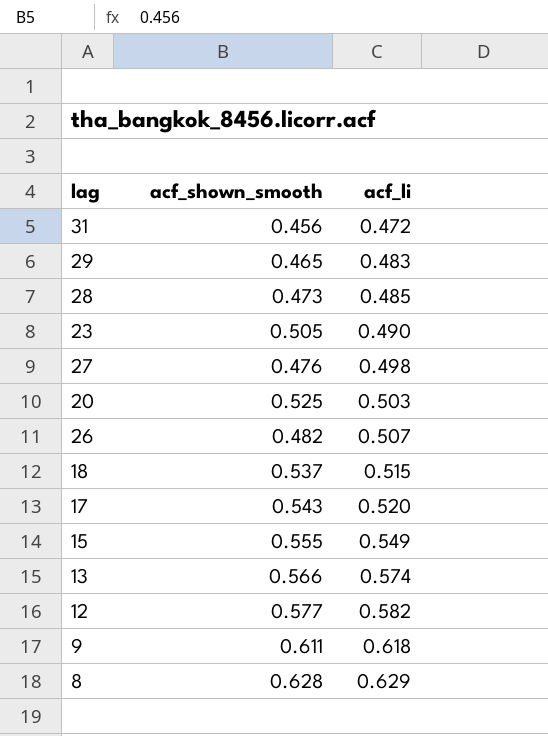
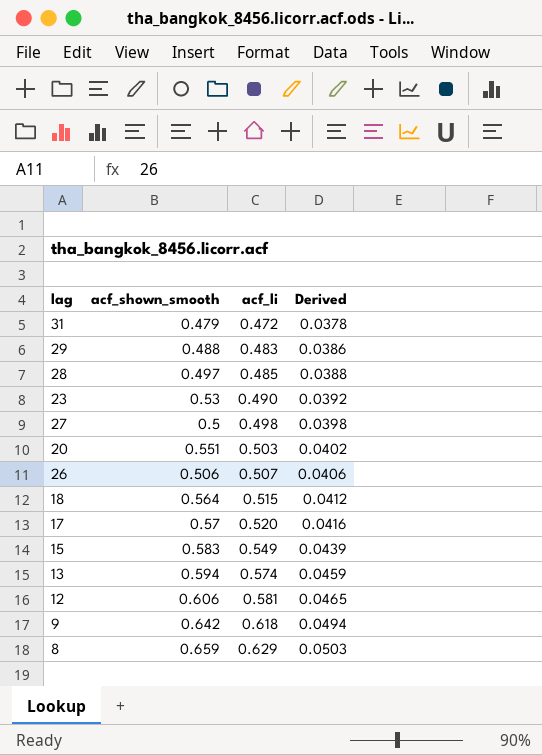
column Derived | formula: none -> [acf_li] * 0.08
31 | acf_shown_smooth: 0.456 -> 0.479
29 | acf_shown_smooth: 0.465 -> 0.488
28 | acf_shown_smooth: 0.473 -> 0.497
23 | acf_shown_smooth: 0.505 -> 0.53
27 | acf_shown_smooth: 0.476 -> 0.5
20 | acf_shown_smooth: 0.525 -> 0.551
26 | acf_shown_smooth: 0.482 -> 0.506
18 | acf_shown_smooth: 0.537 -> 0.564
17 | acf_shown_smooth: 0.543 -> 0.57
15 | acf_shown_smooth: 0.555 -> 0.583
13 | acf_shown_smooth: 0.566 -> 0.594
12 | acf_shown_smooth: 0.577 -> 0.606
12 | acf_li: 0.582 -> 0.581
9 | acf_shown_smooth: 0.611 -> 0.642
8 | acf_shown_smooth: 0.628 -> 0.659

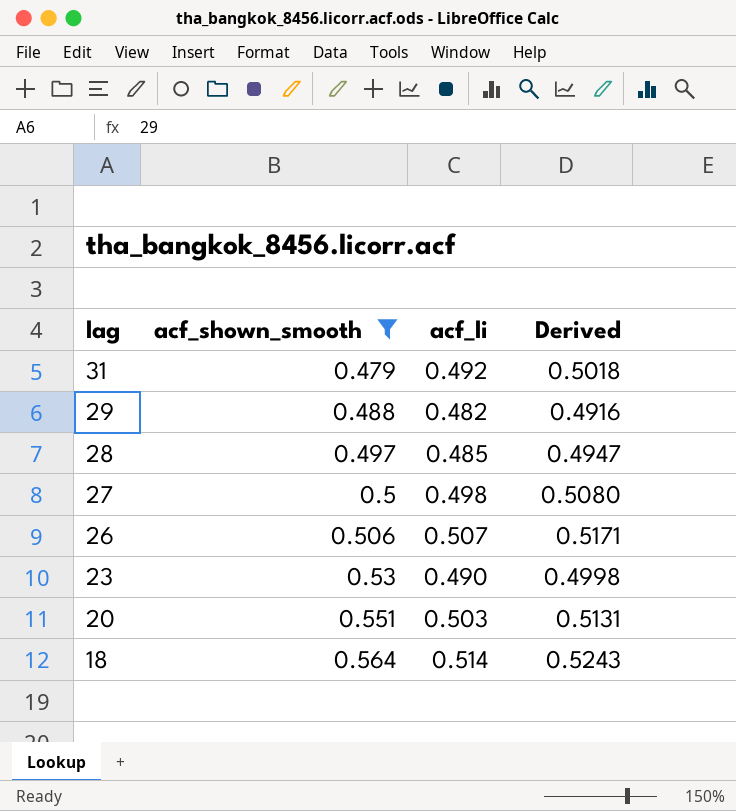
filter: none -> acf_shown_smooth <= 0.564
row order: acf_li ascending -> lag descending
column Derived | formula: [acf_li] * 0.08 -> [acf_li] * 1.02
31 | acf_li: 0.472 -> 0.492
29 | acf_li: 0.483 -> 0.482
18 | acf_li: 0.515 -> 0.514

